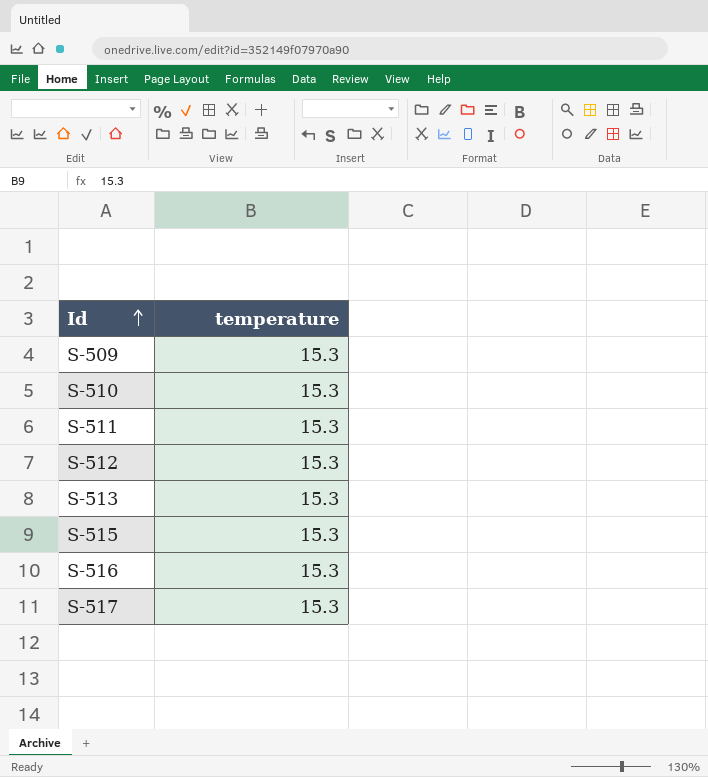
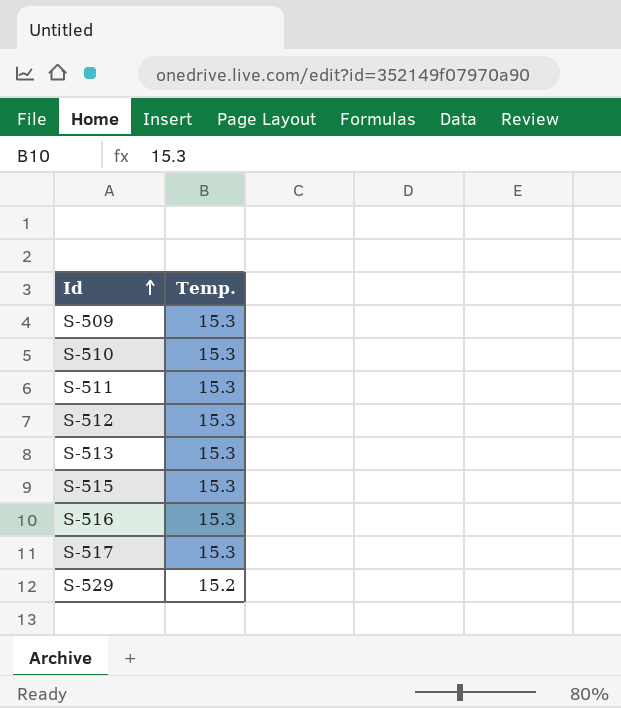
column name: temperature -> Temp.
row S-529: none -> 15.2

